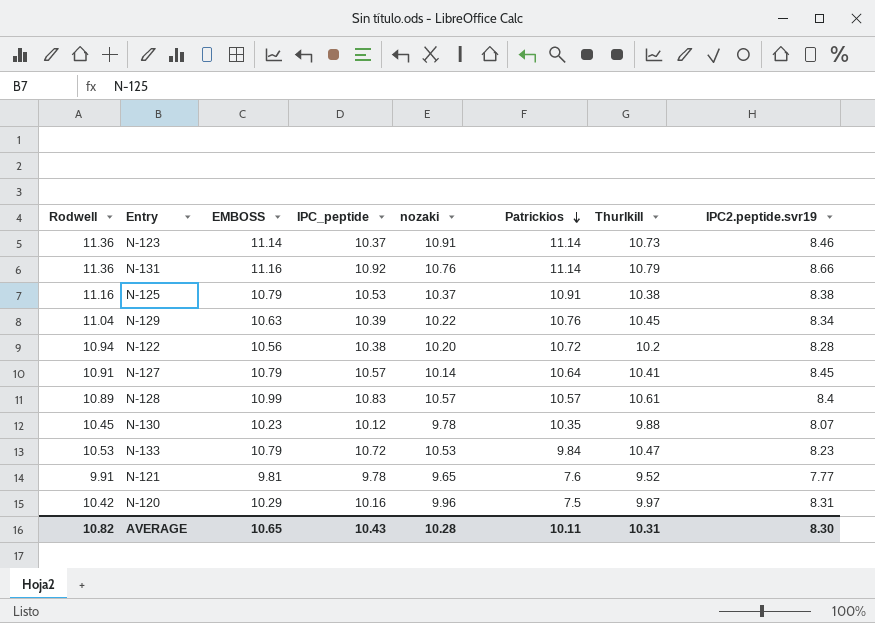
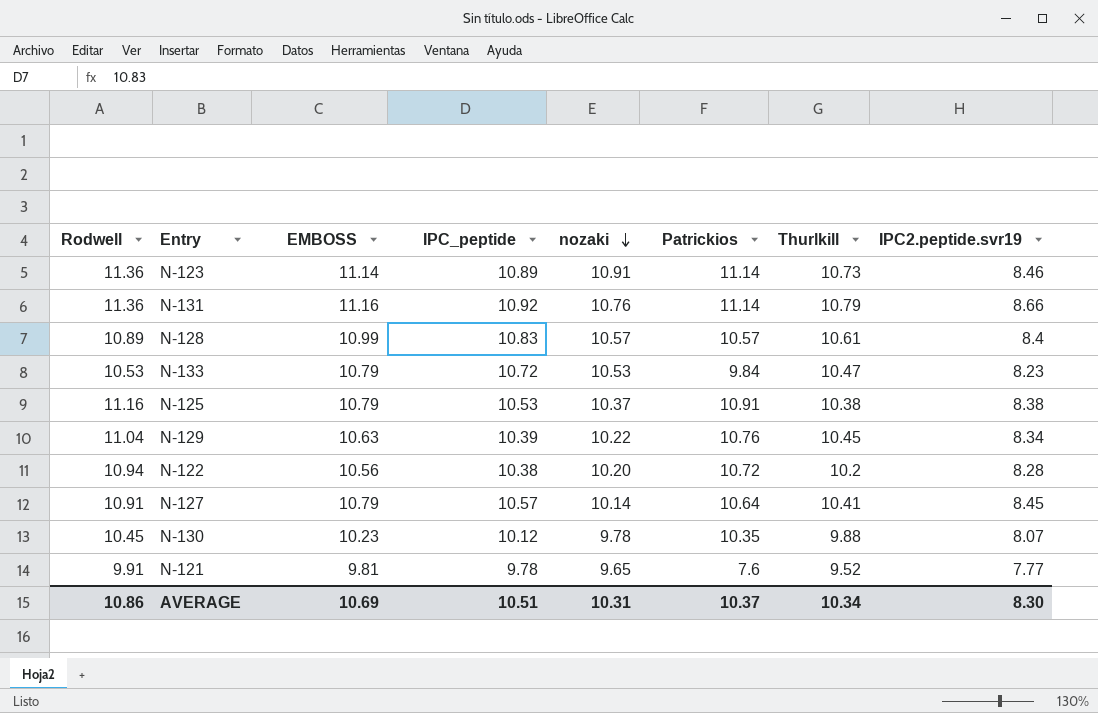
row order: Patrickios descending -> nozaki descending
row N-120: 10.42 | 10.29 | 10.16 | 9.96 | 7.5 | 9.97 | 8.31 -> none
N-123 | IPC_peptide: 10.37 -> 10.89
AVERAGE | Rodwell: 10.82 -> 10.86
AVERAGE | EMBOSS: 10.65 -> 10.69
AVERAGE | IPC_peptide: 10.43 -> 10.51
AVERAGE | nozaki: 10.28 -> 10.31
AVERAGE | Patrickios: 10.11 -> 10.37
AVERAGE | Thurlkill: 10.31 -> 10.34

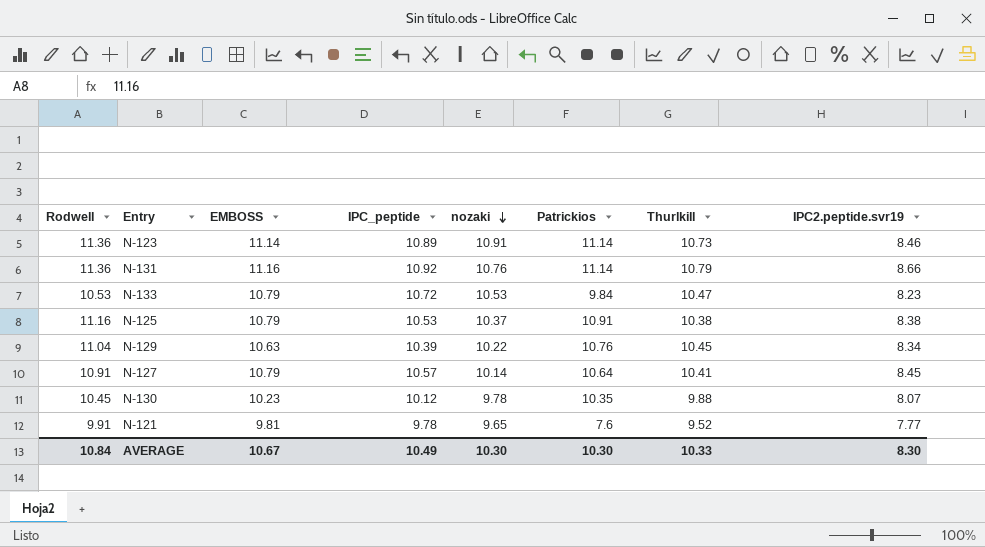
row N-128: 10.89 | 10.99 | 10.83 | 10.57 | 10.57 | 10.61 | 8.4 -> none
row N-122: 10.94 | 10.56 | 10.38 | 10.20 | 10.72 | 10.2 | 8.28 -> none
AVERAGE | Rodwell: 10.86 -> 10.84
AVERAGE | EMBOSS: 10.69 -> 10.67
AVERAGE | IPC_peptide: 10.51 -> 10.49
AVERAGE | nozaki: 10.31 -> 10.30
AVERAGE | Patrickios: 10.37 -> 10.30
AVERAGE | Thurlkill: 10.34 -> 10.33

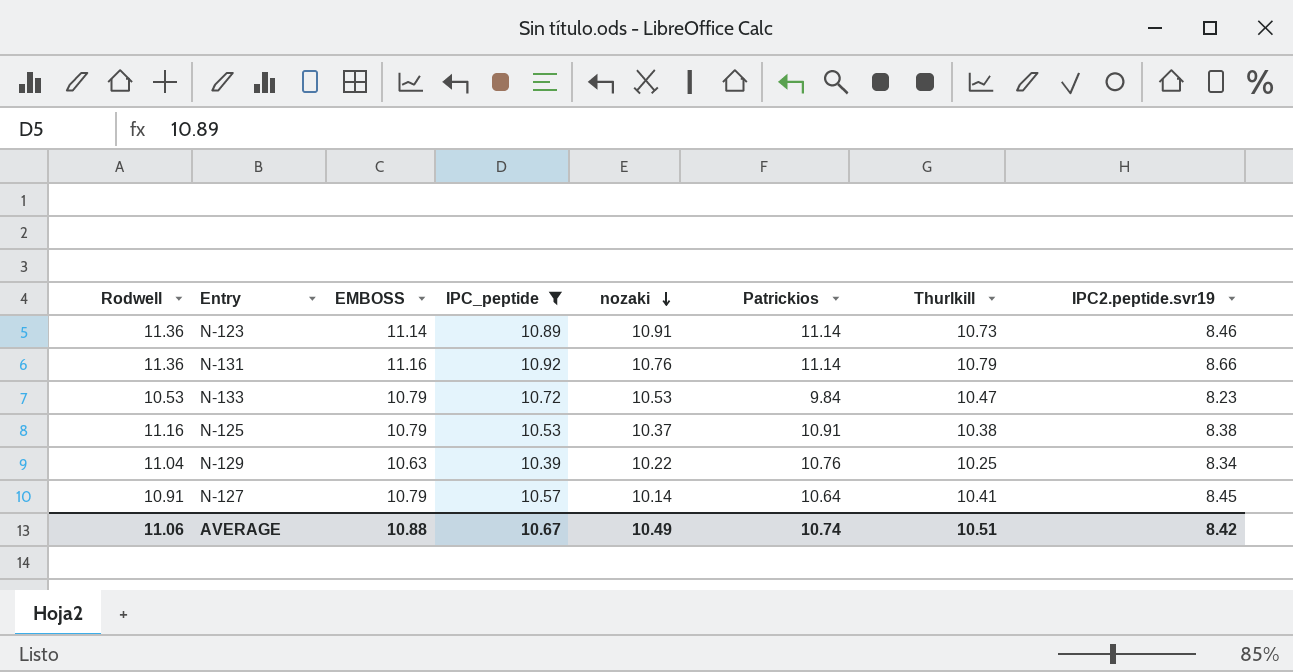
filter: none -> IPC_peptide >= 10.39
N-129 | Thurlkill: 10.45 -> 10.25
AVERAGE | Rodwell: 10.84 -> 11.06
AVERAGE | EMBOSS: 10.67 -> 10.88
AVERAGE | IPC_peptide: 10.49 -> 10.67
AVERAGE | nozaki: 10.30 -> 10.49
AVERAGE | Patrickios: 10.30 -> 10.74
AVERAGE | Thurlkill: 10.33 -> 10.51
AVERAGE | IPC2.peptide.svr19: 8.30 -> 8.42

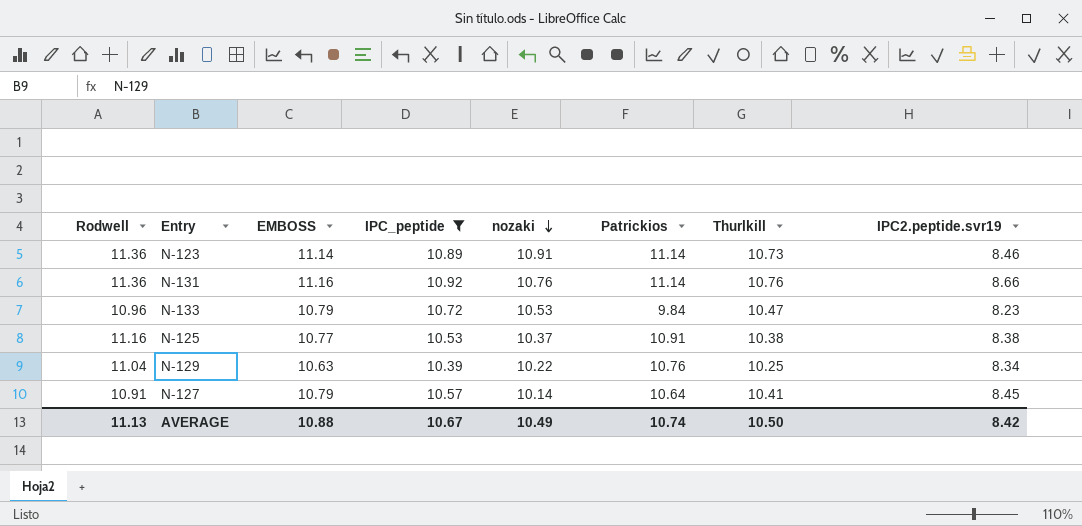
N-131 | Thurlkill: 10.79 -> 10.76
N-133 | Rodwell: 10.53 -> 10.96
N-125 | EMBOSS: 10.79 -> 10.77
AVERAGE | Rodwell: 11.06 -> 11.13
AVERAGE | Thurlkill: 10.51 -> 10.50

